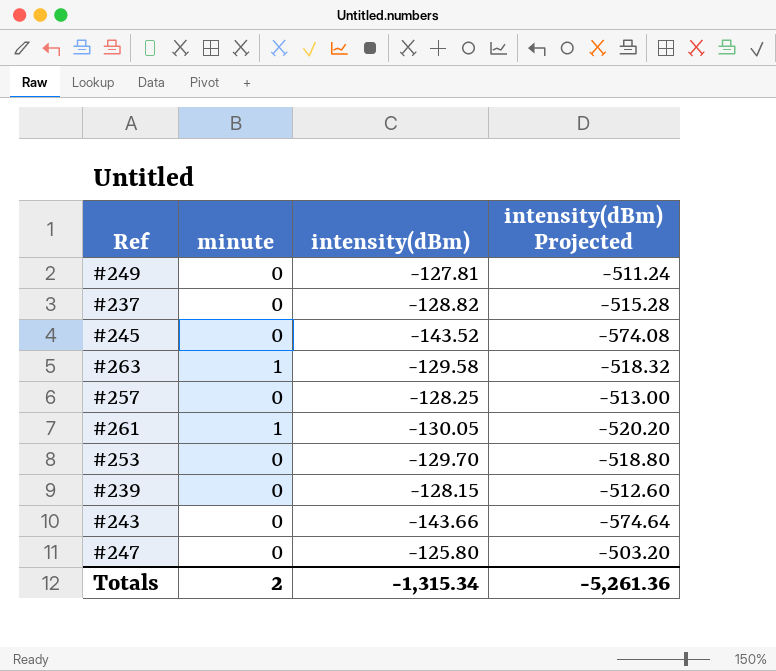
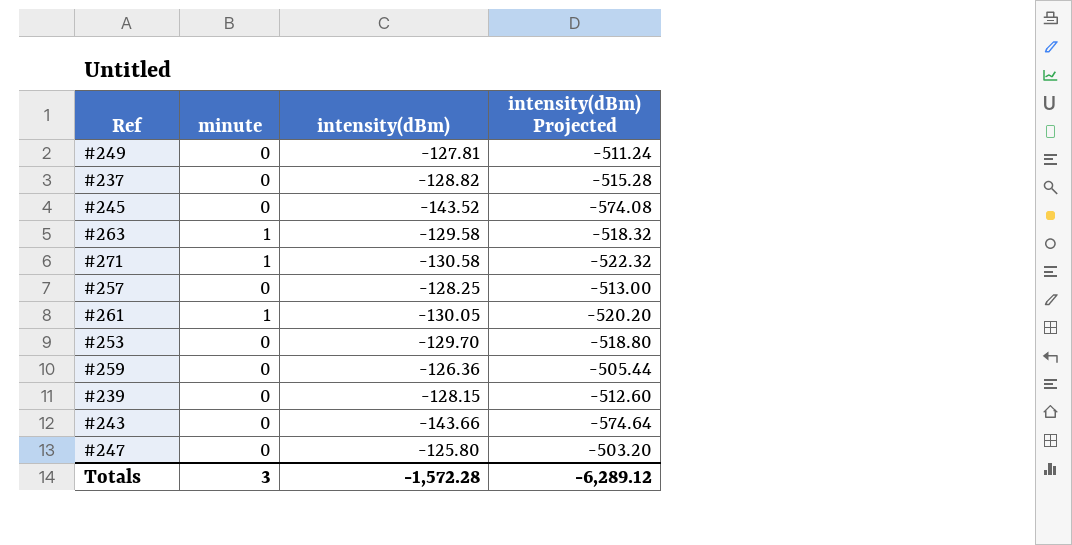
row #271: none -> 1 | -130.58 | -522.32
row #259: none -> 0 | -126.36 | -505.44
Totals | minute: 2 -> 3
Totals | intensity(dBm): -1,315.34 -> -1,572.28
Totals | intensity(dBm) Projected: -5,261.36 -> -6,289.12

